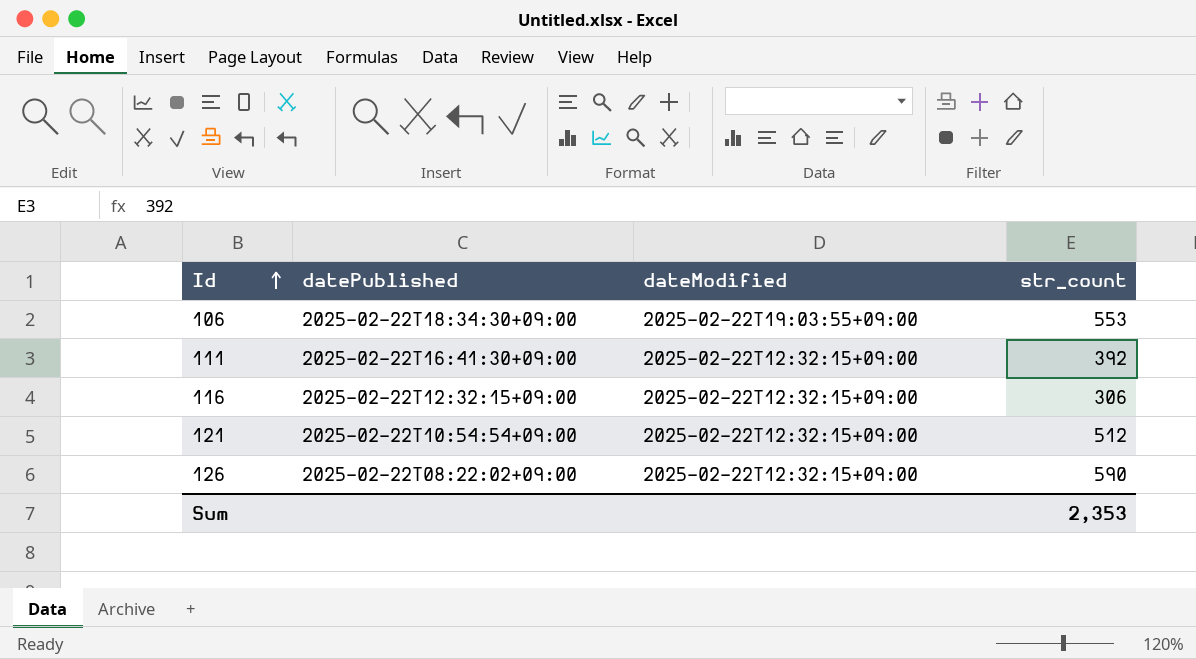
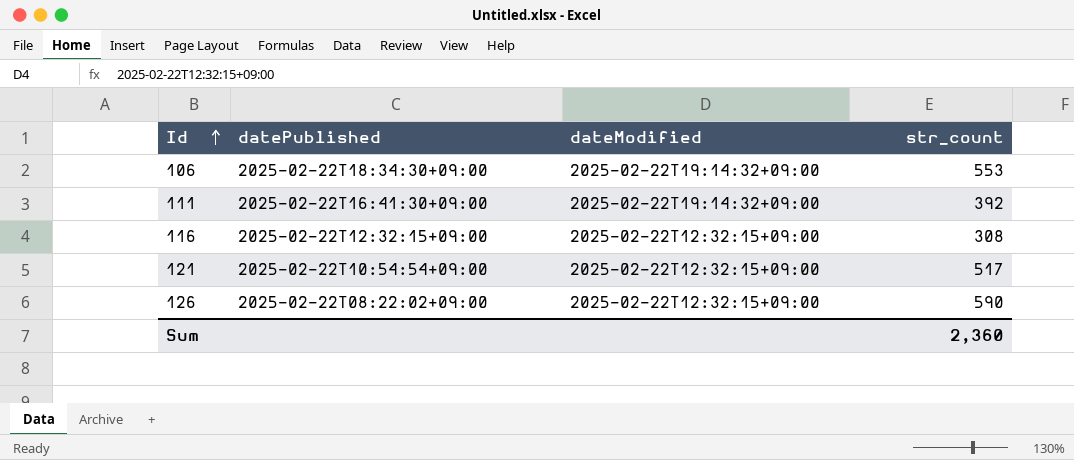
106 | dateModified: 2025-02-22T19:03:55+09:00 -> 2025-02-22T19:14:32+09:00
111 | dateModified: 2025-02-22T12:32:15+09:00 -> 2025-02-22T19:14:32+09:00
116 | str_count: 306 -> 308
121 | str_count: 512 -> 517
Sum | str_count: 2,353 -> 2,360

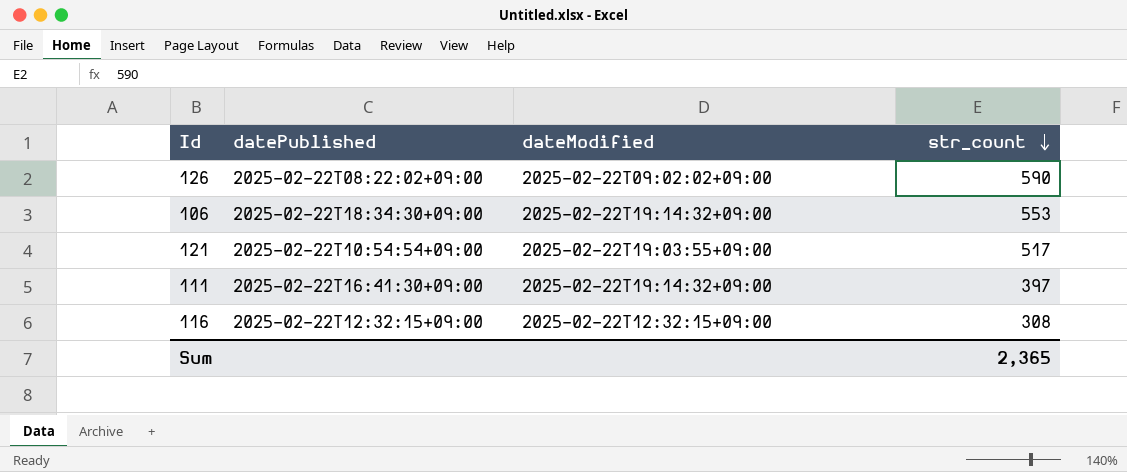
row order: Id ascending -> str_count descending
126 | dateModified: 2025-02-22T12:32:15+09:00 -> 2025-02-22T09:02:02+09:00
121 | dateModified: 2025-02-22T12:32:15+09:00 -> 2025-02-22T19:03:55+09:00
111 | str_count: 392 -> 397
Sum | str_count: 2,360 -> 2,365

